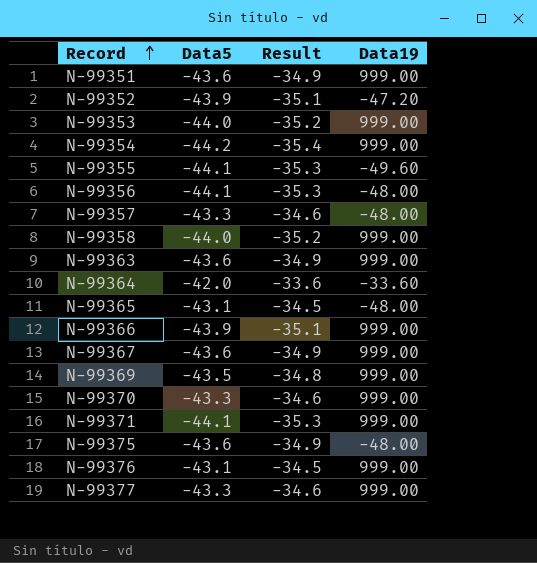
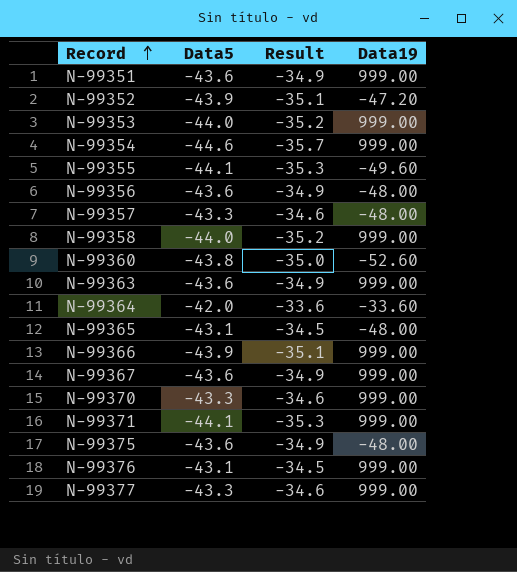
row N-99369: -43.5 | -34.8 | 999.00 -> none
N-99354 | Data5: -44.2 -> -44.6
N-99354 | Result: -35.4 -> -35.7
N-99356 | Data5: -44.1 -> -43.6
N-99356 | Result: -35.3 -> -34.9
row N-99360: none -> -43.8 | -35.0 | -52.60

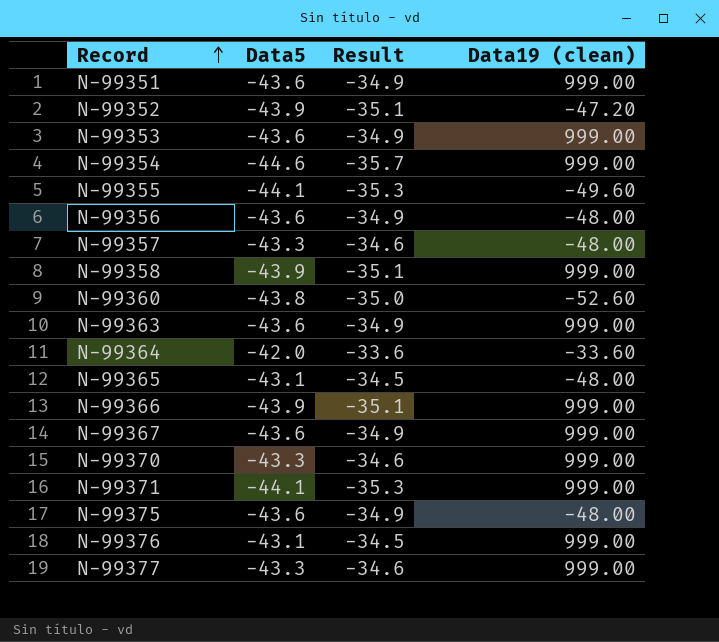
column name: Data19 -> Data19 (clean)
N-99353 | Data5: -44.0 -> -43.6
N-99353 | Result: -35.2 -> -34.9
N-99358 | Data5: -44.0 -> -43.9
N-99358 | Result: -35.2 -> -35.1

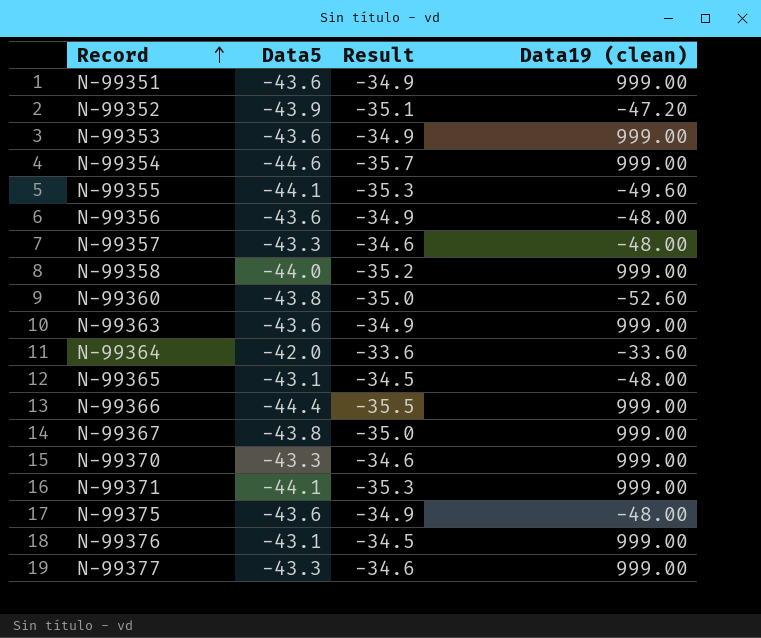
N-99358 | Data5: -43.9 -> -44.0
N-99358 | Result: -35.1 -> -35.2
N-99366 | Data5: -43.9 -> -44.4
N-99366 | Result: -35.1 -> -35.5
N-99367 | Data5: -43.6 -> -43.8
N-99367 | Result: -34.9 -> -35.0

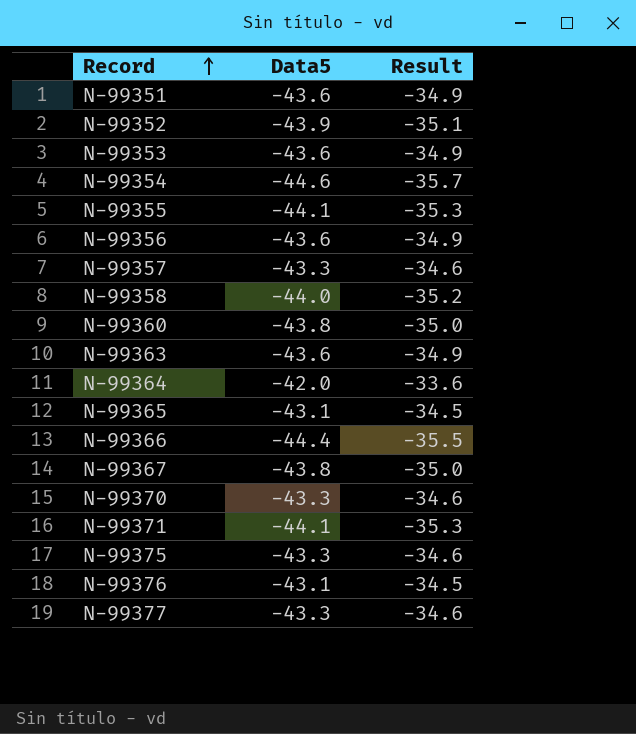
column Data19 (clean) | position: 4 -> none
N-99375 | Data5: -43.6 -> -43.3
N-99375 | Result: -34.9 -> -34.6

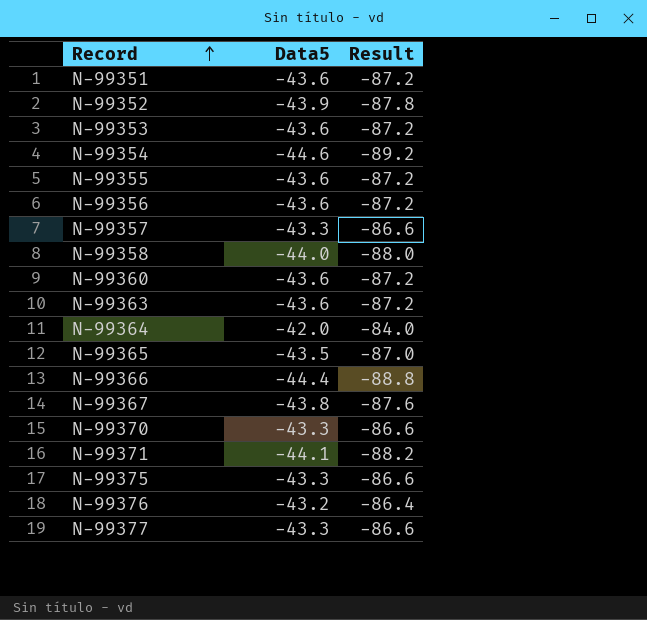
column Result | formula: [Data5] * 0.8 -> [Data5] * 2
N-99355 | Data5: -44.1 -> -43.6
N-99360 | Data5: -43.8 -> -43.6
N-99365 | Data5: -43.1 -> -43.5
N-99376 | Data5: -43.1 -> -43.2

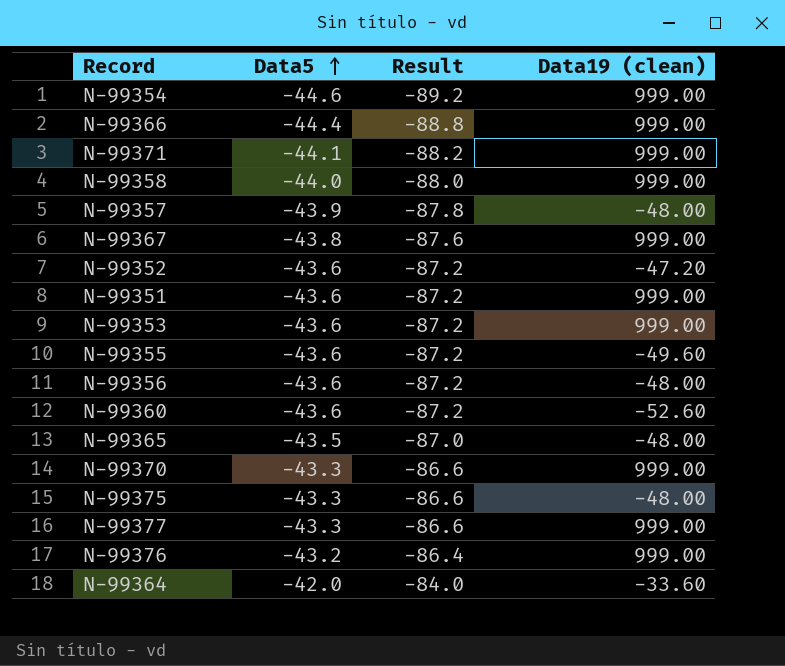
row order: Record ascending -> Data5 ascending
column Data19 (clean) | position: none -> 4
row N-99363: -43.6 | -87.2 -> none
N-99357 | Data5: -43.3 -> -43.9
N-99357 | Result: -86.6 -> -87.8
N-99352 | Data5: -43.9 -> -43.6
N-99352 | Result: -87.8 -> -87.2

